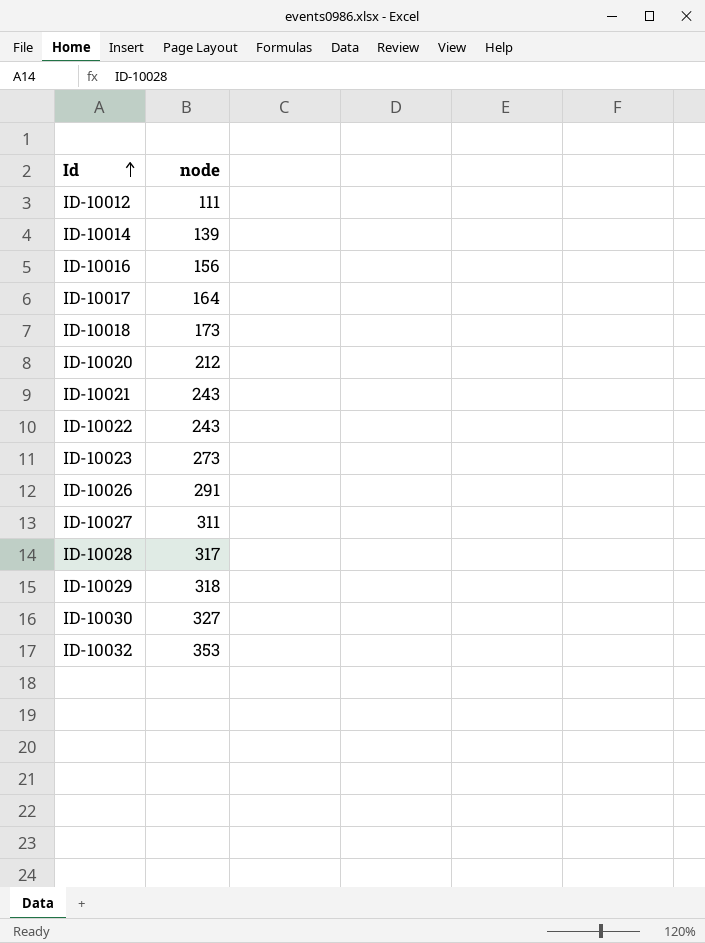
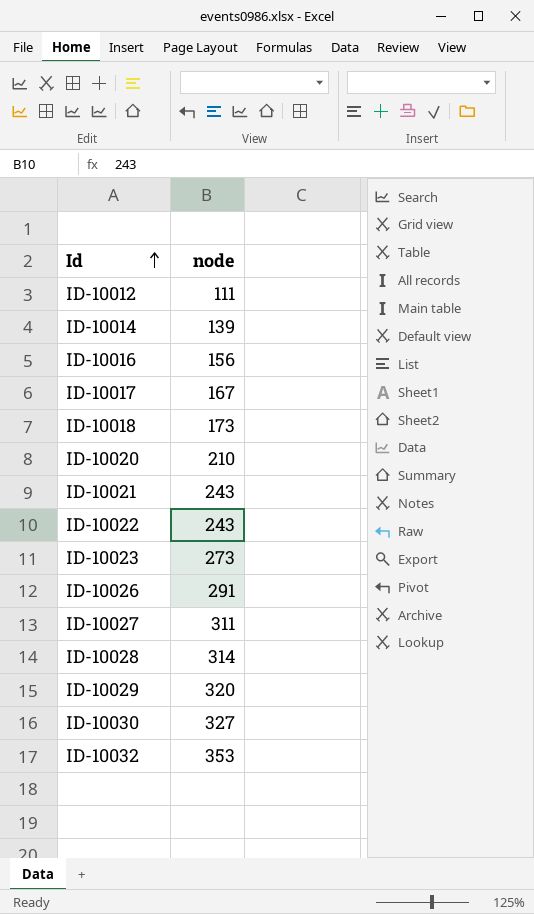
ID-10017 | node: 164 -> 167
ID-10020 | node: 212 -> 210
ID-10028 | node: 317 -> 314
ID-10029 | node: 318 -> 320

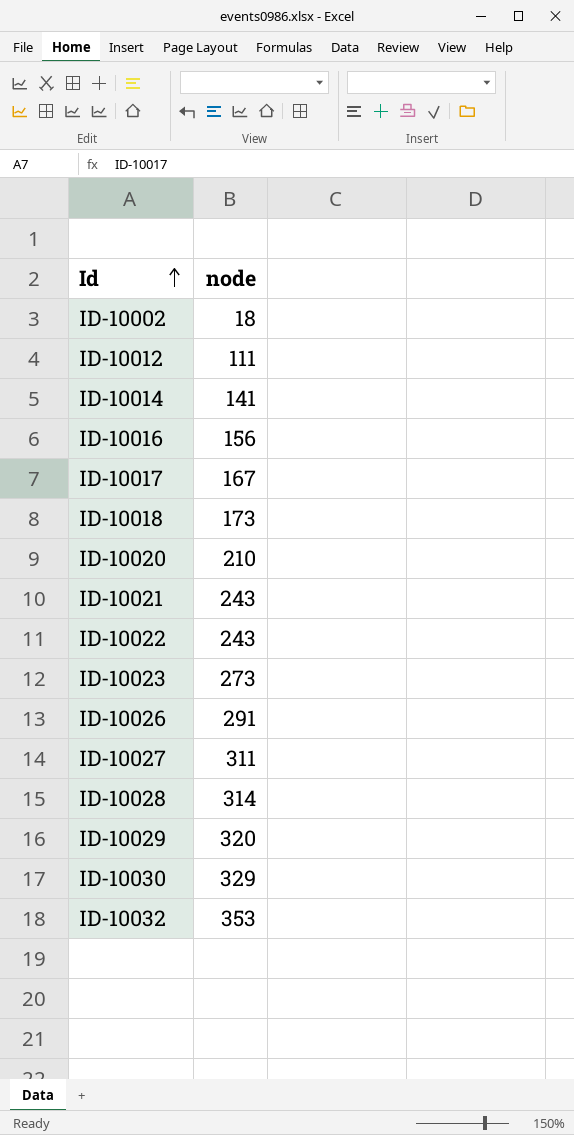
row ID-10002: none -> 18
ID-10014 | node: 139 -> 141
ID-10030 | node: 327 -> 329

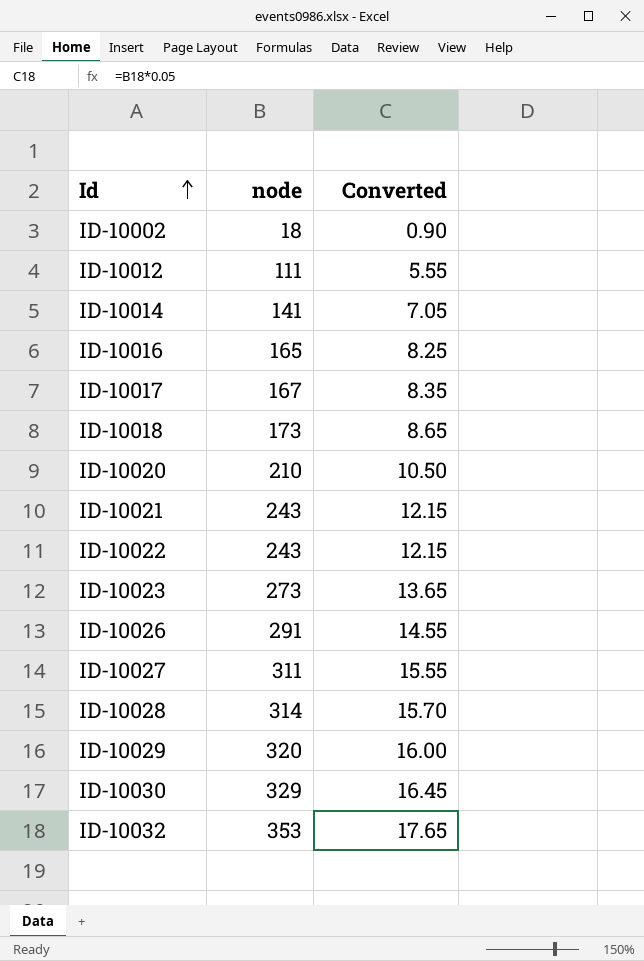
column Converted | formula: none -> [node] * 0.05
ID-10016 | node: 156 -> 165

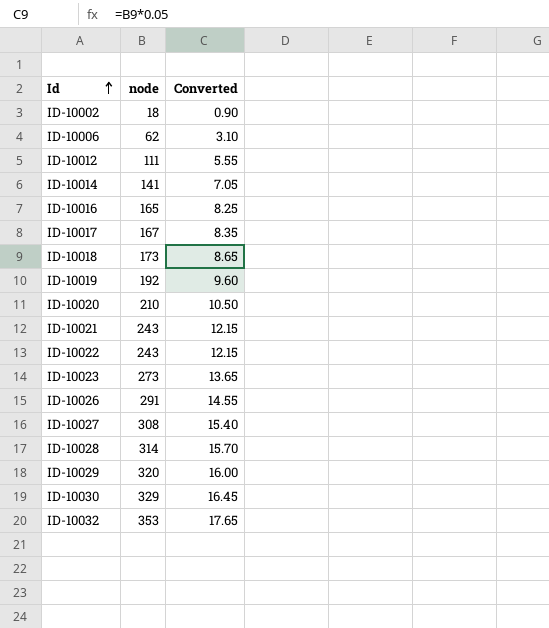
row ID-10006: none -> 62 | 3.10
row ID-10019: none -> 192 | 9.60
ID-10027 | node: 311 -> 308
ID-10027 | Converted: 15.55 -> 15.40

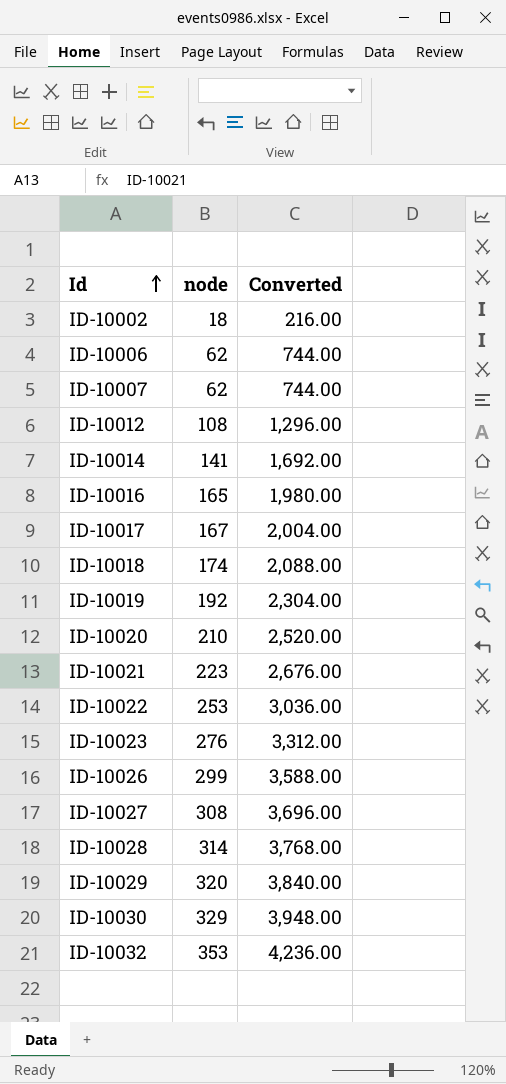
column Converted | formula: [node] * 0.05 -> [node] * 12
row ID-10007: none -> 62 | 744.00
ID-10012 | node: 111 -> 108
ID-10018 | node: 173 -> 174
ID-10021 | node: 243 -> 223
ID-10022 | node: 243 -> 253
ID-10023 | node: 273 -> 276
ID-10026 | node: 291 -> 299

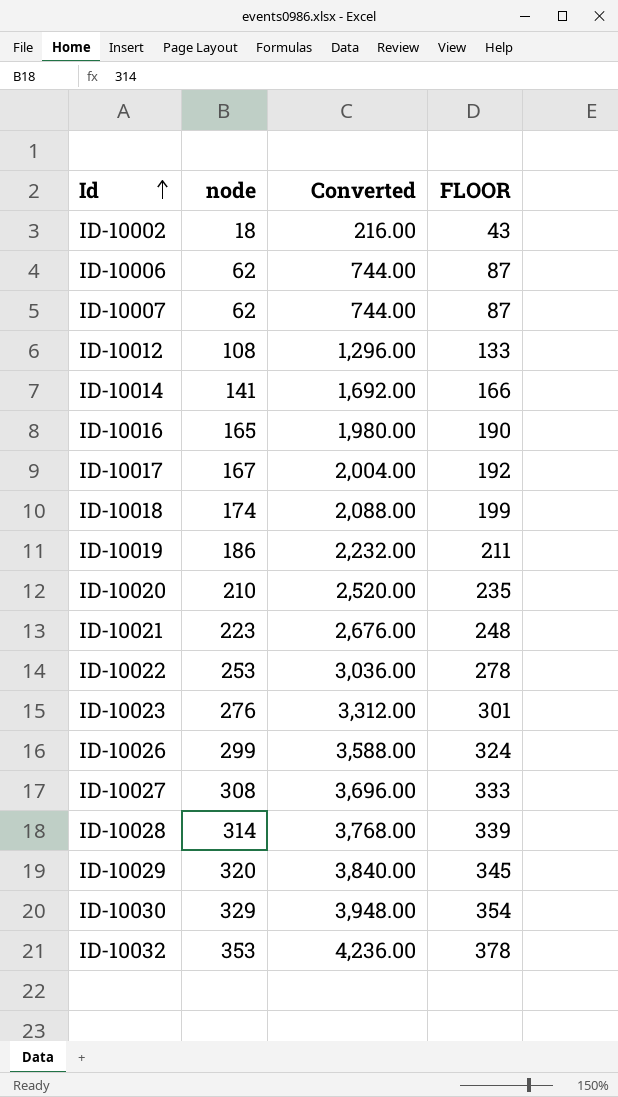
column FLOOR | formula: none -> [node] + 25
ID-10019 | node: 192 -> 186
ID-10019 | Converted: 2,304.00 -> 2,232.00

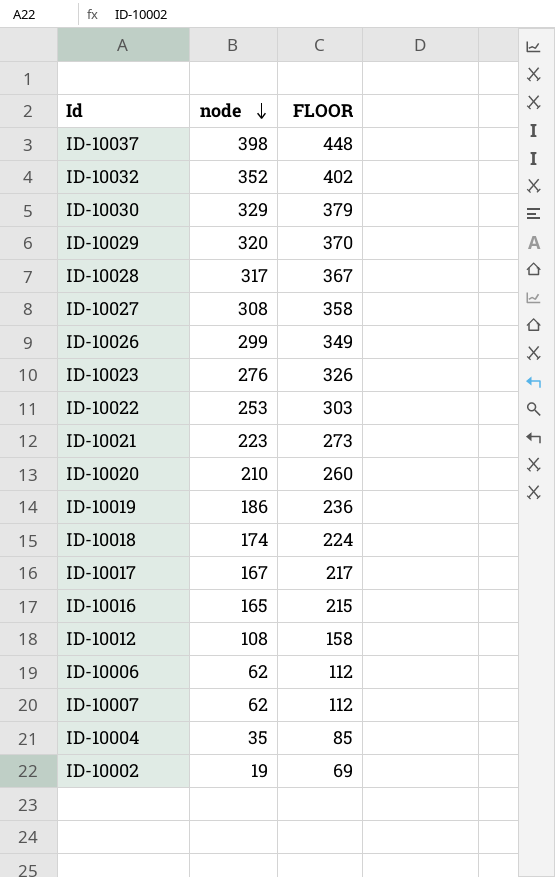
row order: Id ascending -> node descending
column Converted | formula: [node] * 12 -> none
column FLOOR | formula: [node] + 25 -> [node] + 50
row ID-10014: 141 | 1,692.00 | 166 -> none
row ID-10037: none -> 398 | 448
ID-10032 | node: 353 -> 352
ID-10028 | node: 314 -> 317
row ID-10004: none -> 35 | 85
ID-10002 | node: 18 -> 19

